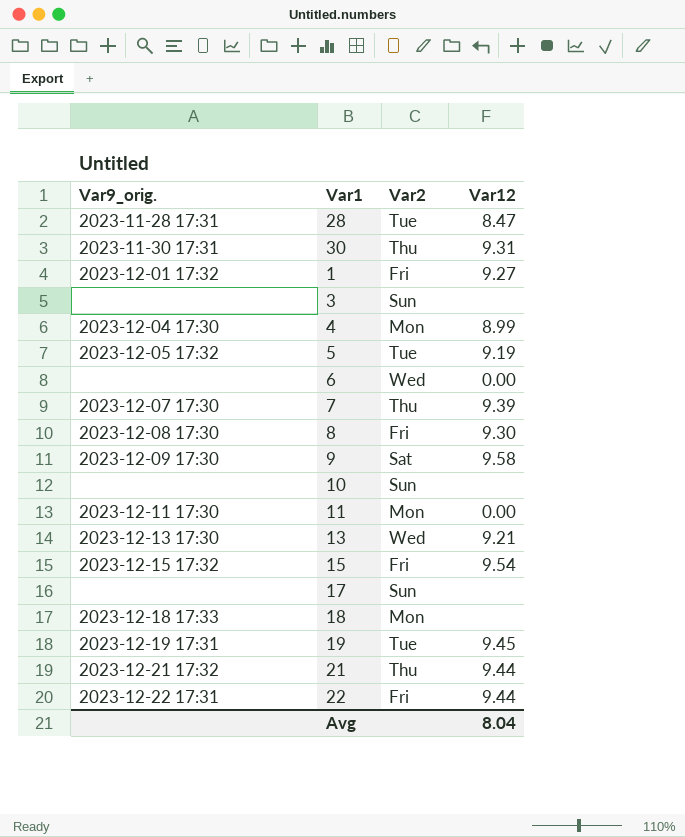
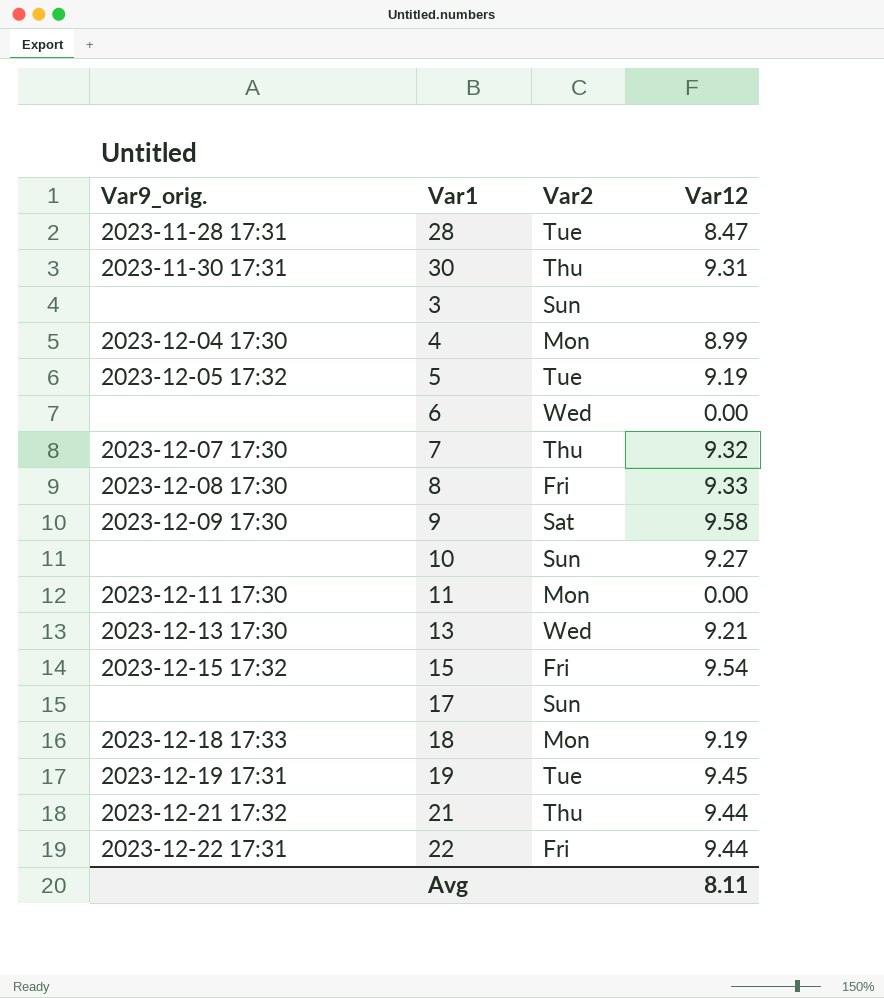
row 1: 2023-12-01 17:32 | Fri | 9.27 -> none
7 | Var12: 9.39 -> 9.32
8 | Var12: 9.30 -> 9.33
10 | Var12: none -> 9.27
18 | Var12: none -> 9.19
Avg | Var12: 8.04 -> 8.11

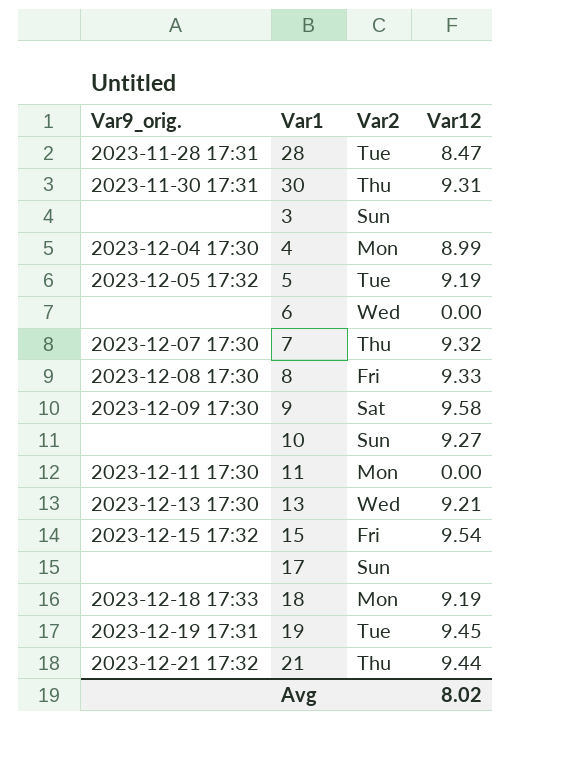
row 22: 2023-12-22 17:31 | Fri | 9.44 -> none
Avg | Var12: 8.11 -> 8.02

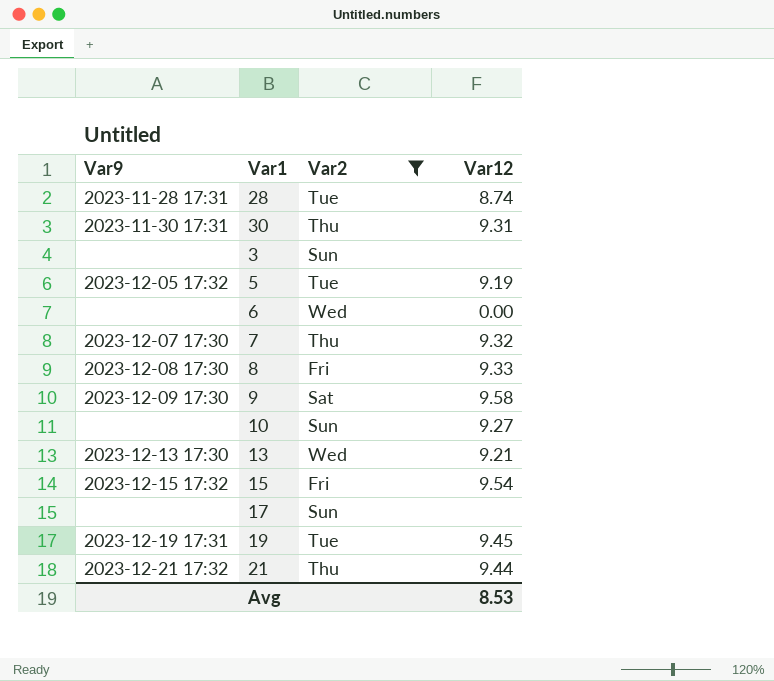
filter: none -> Var2 != Mon
column name: Var9_orig. -> Var9
28 | Var12: 8.47 -> 8.74
Avg | Var12: 8.02 -> 8.53

